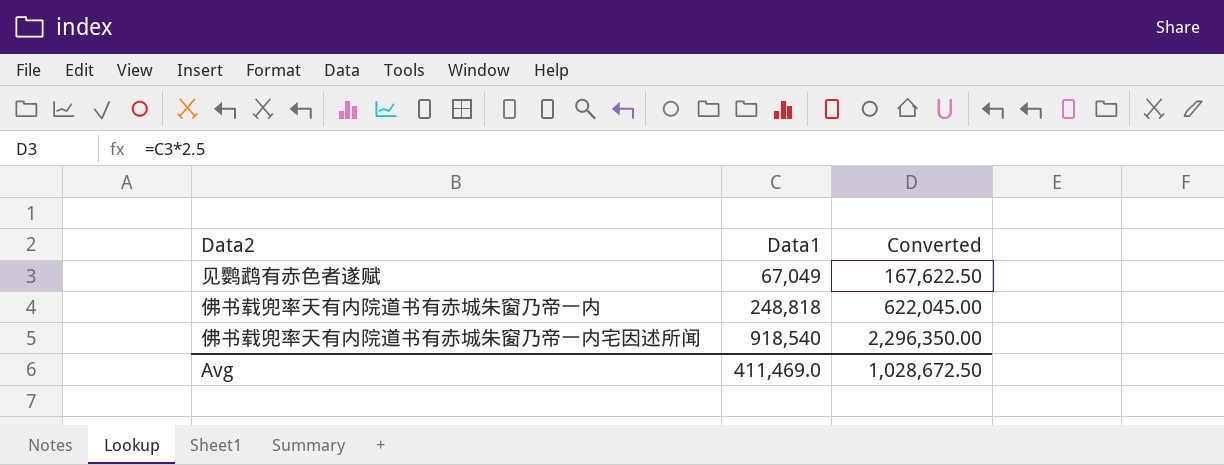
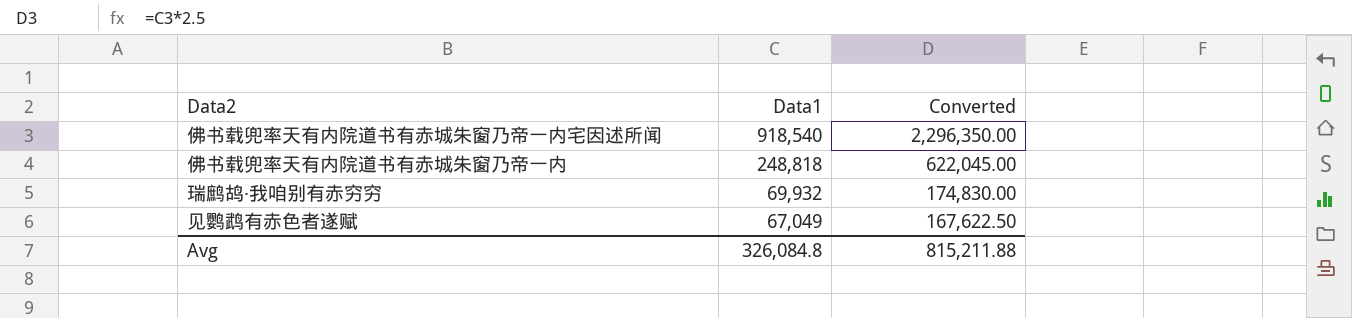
row order: Data1 ascending -> Data1 descending
row 瑞鹧鸪·我咱别有赤穷穷: none -> 69,932 | 174,830.00
Avg | Data1: 411,469.0 -> 326,084.8
Avg | Converted: 1,028,672.50 -> 815,211.88

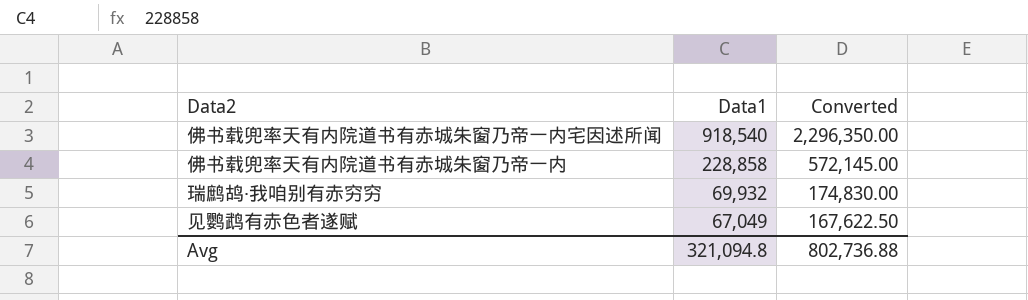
佛书载兜率天有内院道书有赤城朱窗乃帝一内 | Data1: 248,818 -> 228,858
佛书载兜率天有内院道书有赤城朱窗乃帝一内 | Converted: 622,045.00 -> 572,145.00
Avg | Data1: 326,084.8 -> 321,094.8
Avg | Converted: 815,211.88 -> 802,736.88

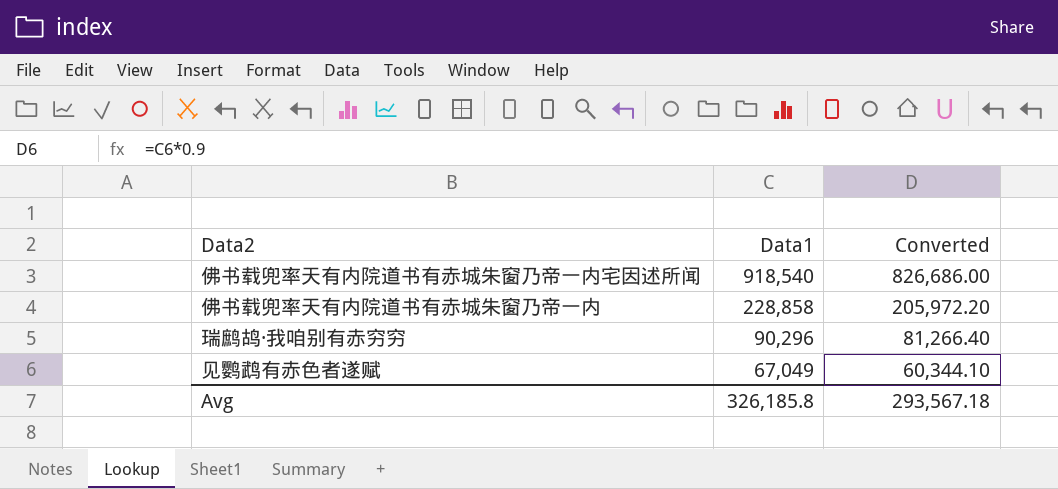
column Converted | formula: [Data1] * 2.5 -> [Data1] * 0.9
瑞鹧鸪·我咱别有赤穷穷 | Data1: 69,932 -> 90,296
Avg | Data1: 321,094.8 -> 326,185.8
Avg | Converted: 802,736.88 -> 293,567.18

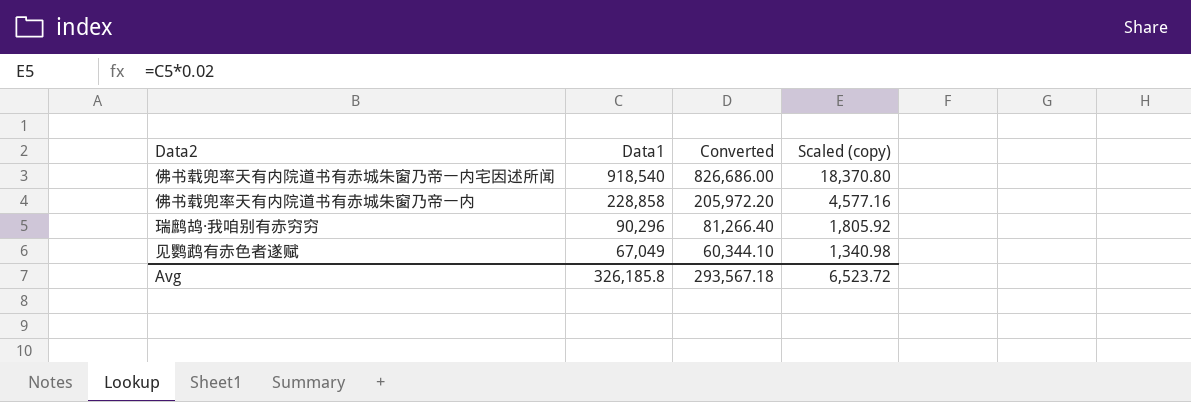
column Scaled (copy) | formula: none -> [Data1] * 0.02

